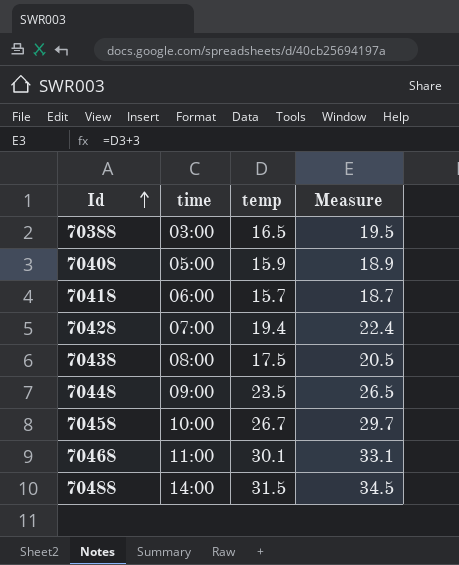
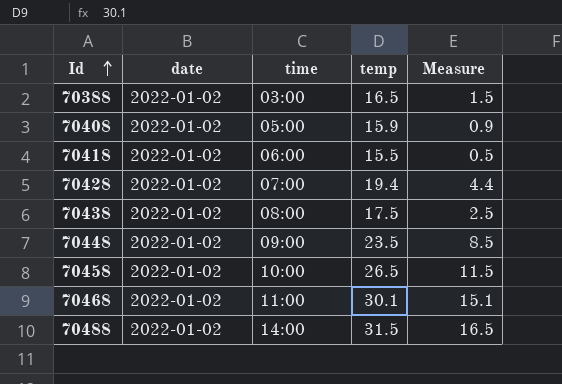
column date | position: none -> 2
column Measure | formula: [temp] + 3 -> [temp] - 15
70418 | temp: 15.7 -> 15.5
70458 | temp: 26.7 -> 26.5

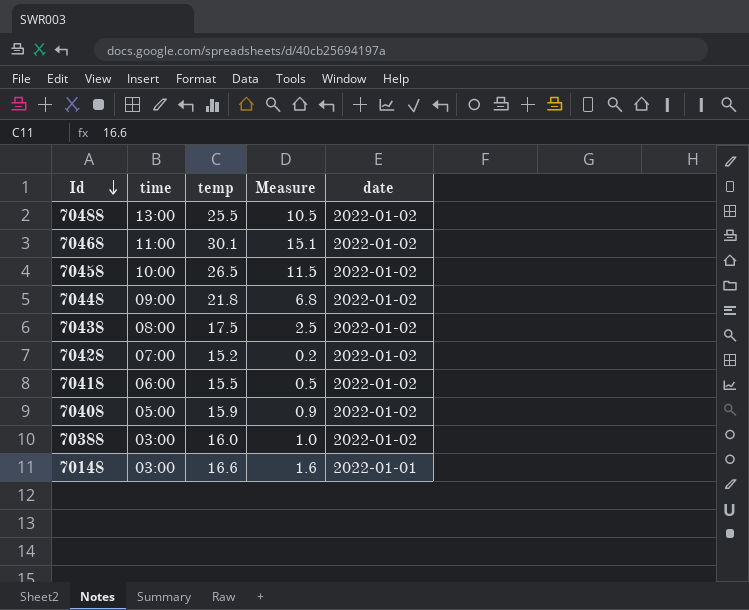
row order: Id ascending -> Id descending
column date | position: 2 -> 5
70488 | time: 14:00 -> 13:00
70488 | temp: 31.5 -> 25.5
70488 | Measure: 16.5 -> 10.5
70448 | temp: 23.5 -> 21.8
70448 | Measure: 8.5 -> 6.8
70428 | temp: 19.4 -> 15.2
70428 | Measure: 4.4 -> 0.2
70388 | temp: 16.5 -> 16.0
70388 | Measure: 1.5 -> 1.0
row 70148: none -> 03:00 | 16.6 | 1.6 | 2022-01-01

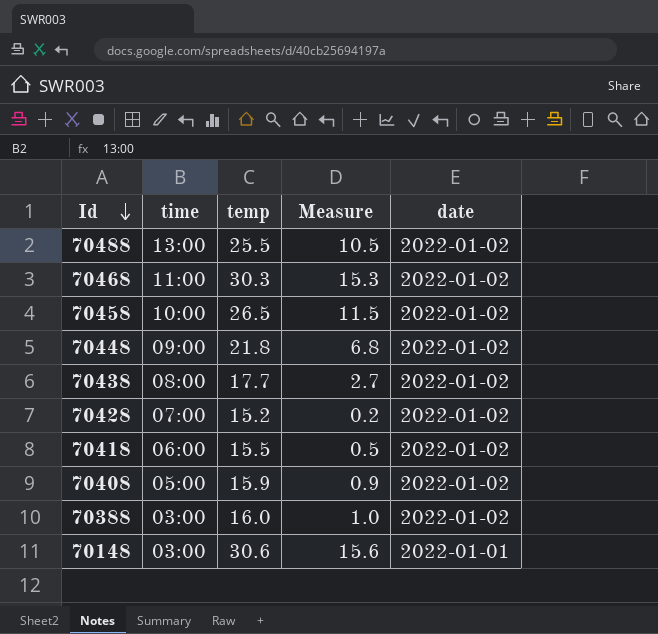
70468 | temp: 30.1 -> 30.3
70468 | Measure: 15.1 -> 15.3
70438 | temp: 17.5 -> 17.7
70438 | Measure: 2.5 -> 2.7
70148 | temp: 16.6 -> 30.6
70148 | Measure: 1.6 -> 15.6

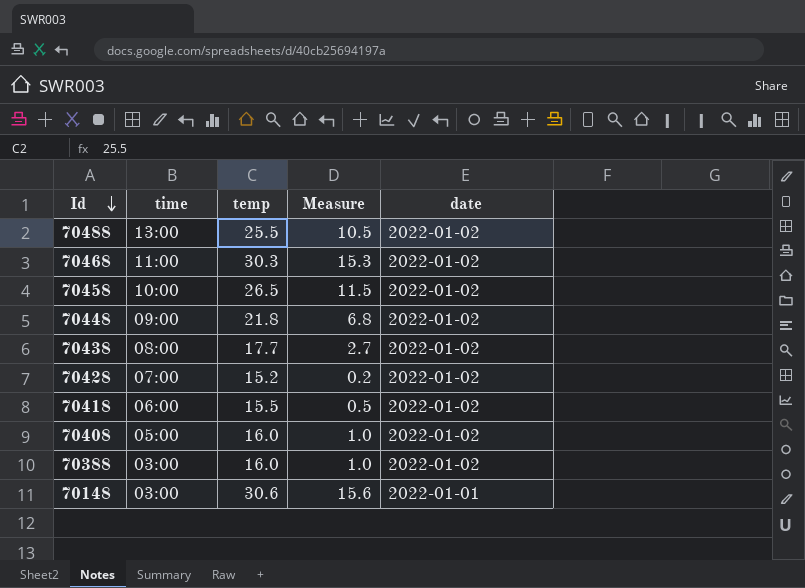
70408 | temp: 15.9 -> 16.0
70408 | Measure: 0.9 -> 1.0

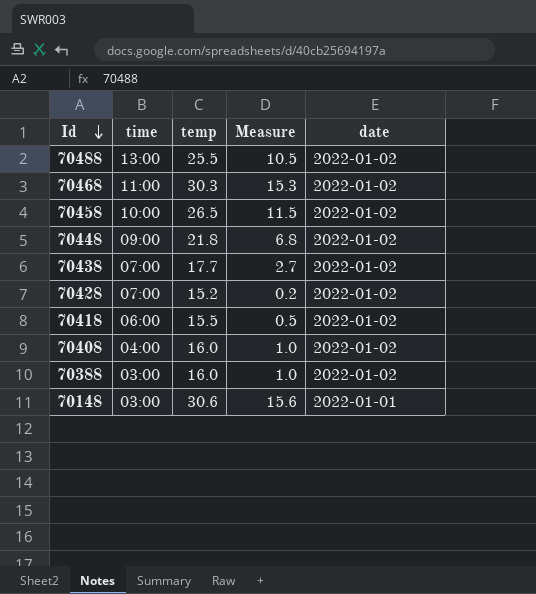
70438 | time: 08:00 -> 07:00
70408 | time: 05:00 -> 04:00

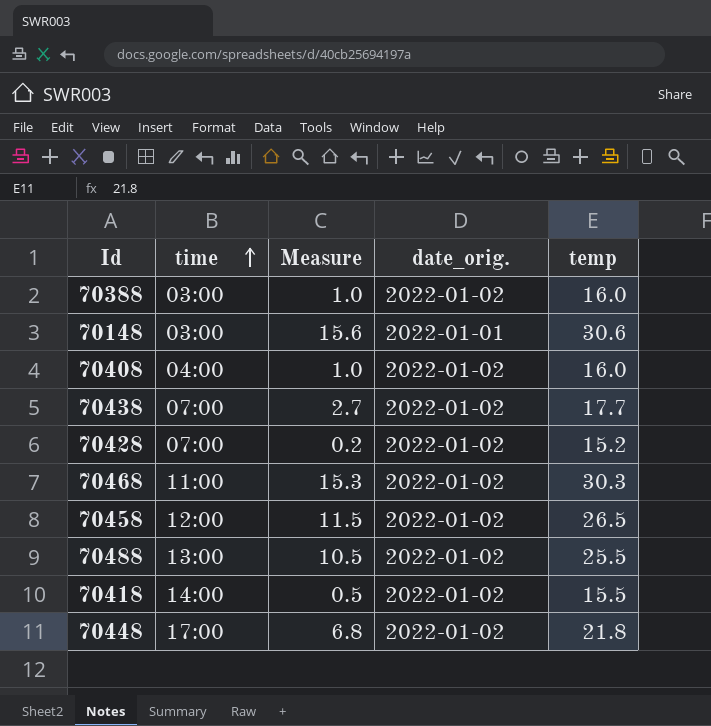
row order: Id descending -> time ascending
column name: date -> date_orig.
column temp | position: 3 -> 5
70458 | time: 10:00 -> 12:00
70418 | time: 06:00 -> 14:00
70448 | time: 09:00 -> 17:00

